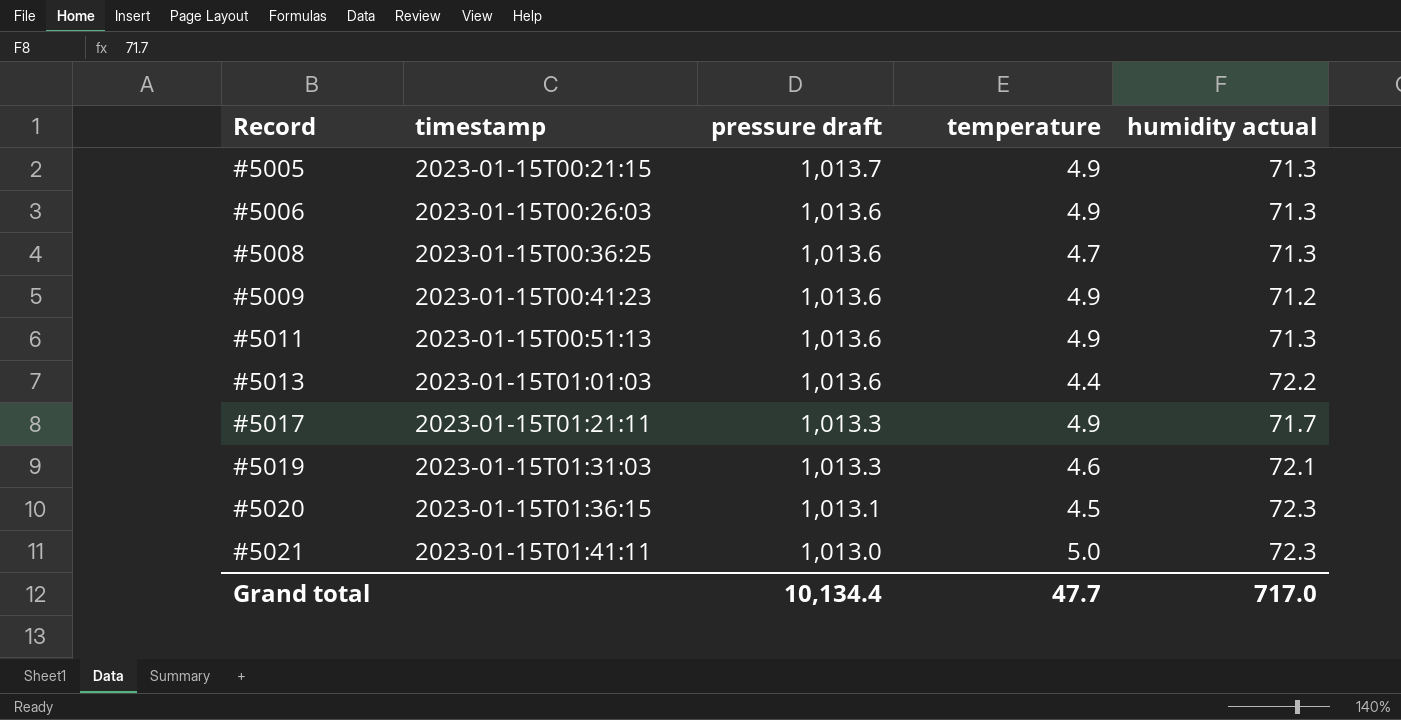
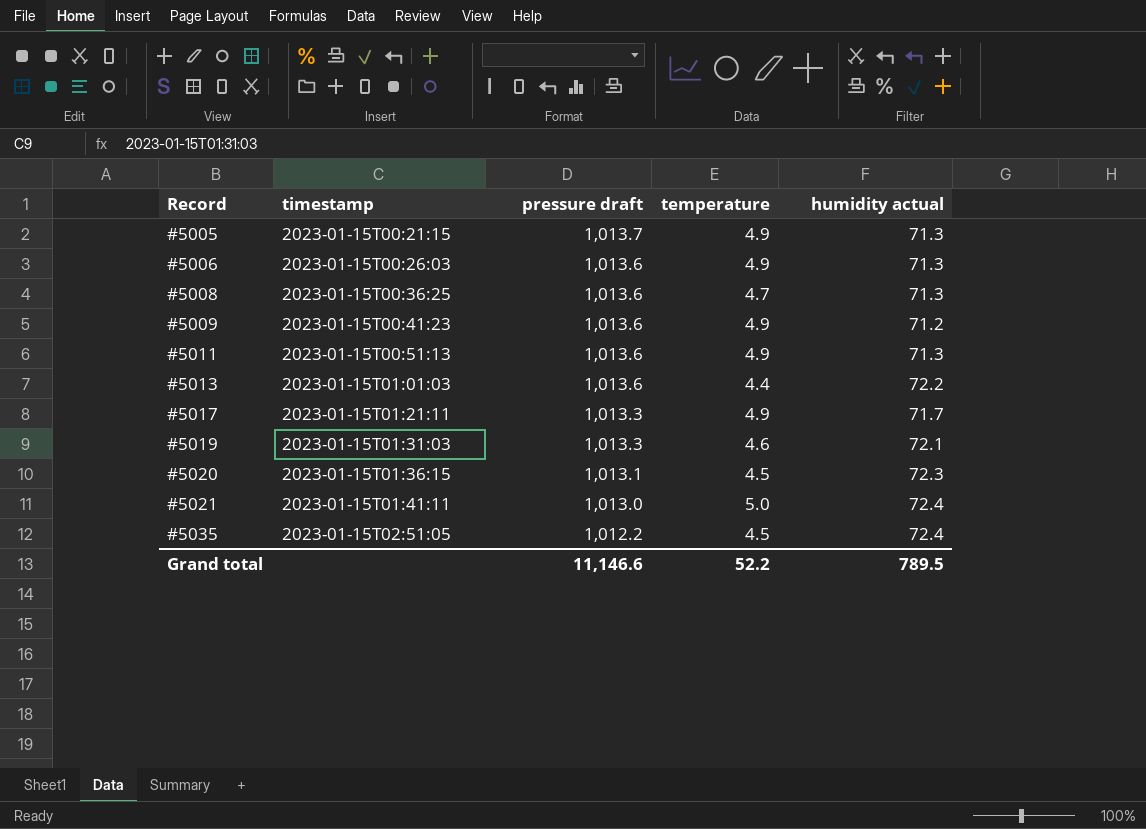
#5021 | humidity actual: 72.3 -> 72.4
row #5035: none -> 2023-01-15T02:51:05 | 1,012.2 | 4.5 | 72.4
Grand total | pressure draft: 10,134.4 -> 11,146.6
Grand total | temperature: 47.7 -> 52.2
Grand total | humidity actual: 717.0 -> 789.5

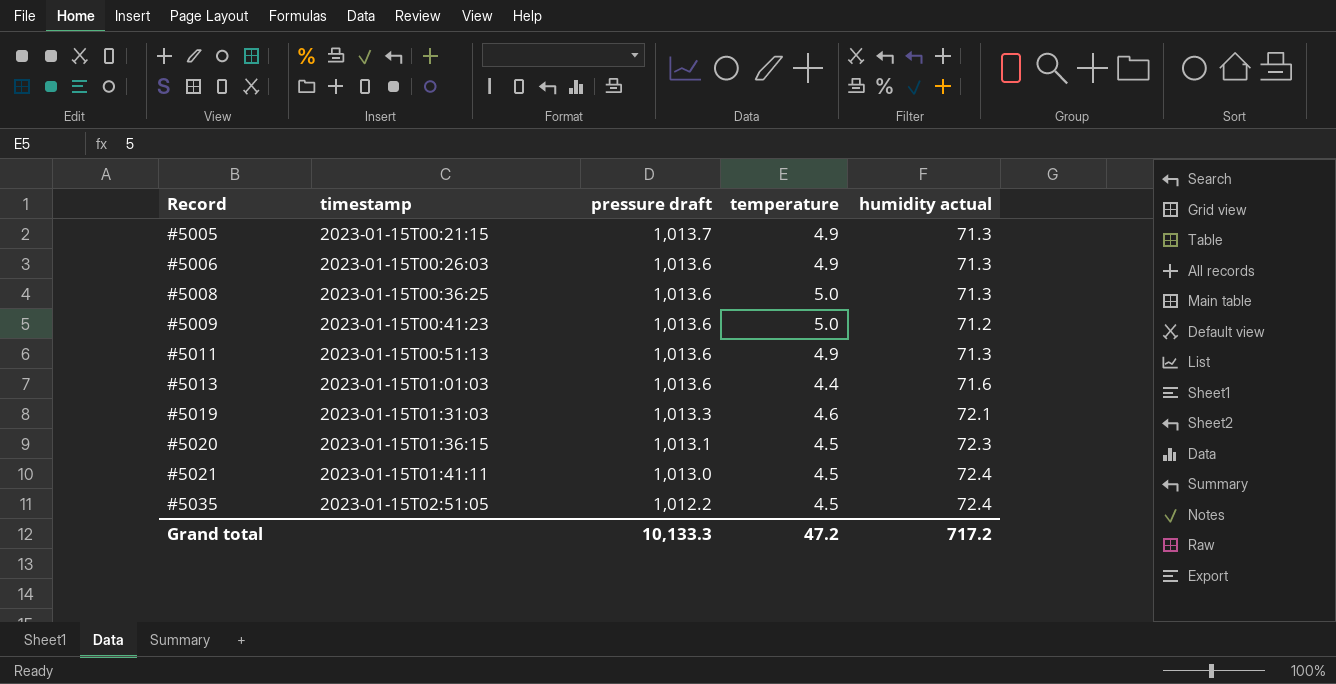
row #5017: 2023-01-15T01:21:11 | 1,013.3 | 4.9 | 71.7 -> none
#5008 | temperature: 4.7 -> 5.0
#5009 | temperature: 4.9 -> 5.0
#5013 | humidity actual: 72.2 -> 71.6
#5021 | temperature: 5.0 -> 4.5
Grand total | pressure draft: 11,146.6 -> 10,133.3
Grand total | temperature: 52.2 -> 47.2
Grand total | humidity actual: 789.5 -> 717.2

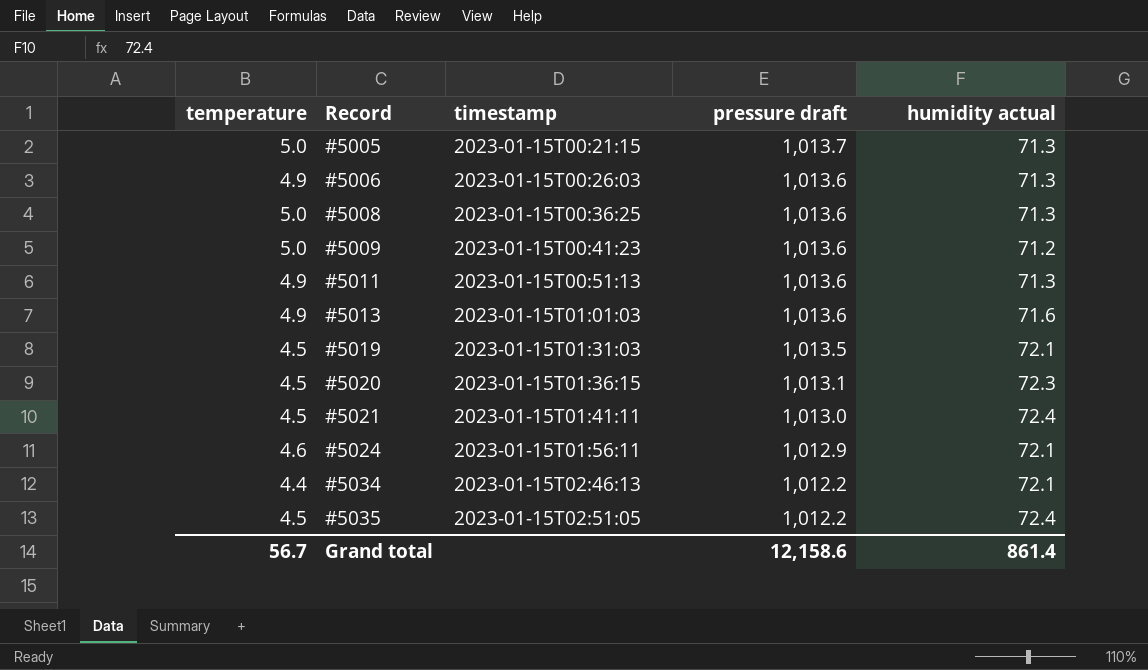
column temperature | position: 4 -> 1
#5005 | temperature: 4.9 -> 5.0
#5013 | temperature: 4.4 -> 4.9
#5019 | temperature: 4.6 -> 4.5
#5019 | pressure draft: 1,013.3 -> 1,013.5
row #5024: none -> 4.6 | 2023-01-15T01:56:11 | 1,012.9 | 72.1
row #5034: none -> 4.4 | 2023-01-15T02:46:13 | 1,012.2 | 72.1
Grand total | temperature: 47.2 -> 56.7
Grand total | pressure draft: 10,133.3 -> 12,158.6
Grand total | humidity actual: 717.2 -> 861.4

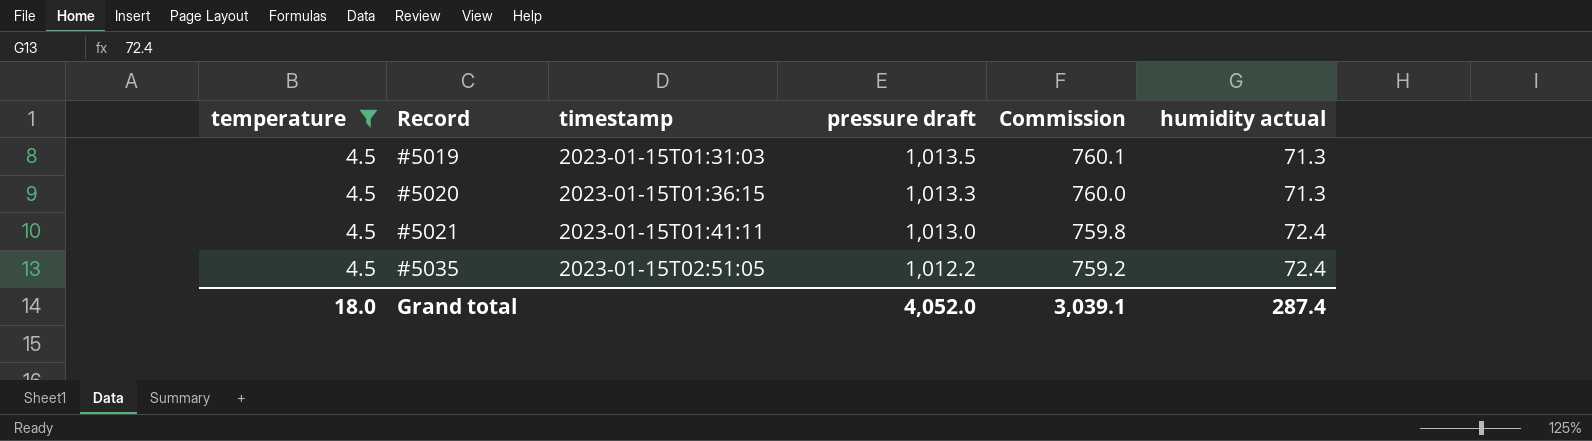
filter: none -> temperature = 4.5
column Commission | formula: none -> [pressure draft] * 0.75
#5019 | humidity actual: 72.1 -> 71.3
#5020 | pressure draft: 1,013.1 -> 1,013.3
#5020 | humidity actual: 72.3 -> 71.3
Grand total | temperature: 56.7 -> 18.0
Grand total | pressure draft: 12,158.6 -> 4,052.0
Grand total | humidity actual: 861.4 -> 287.4

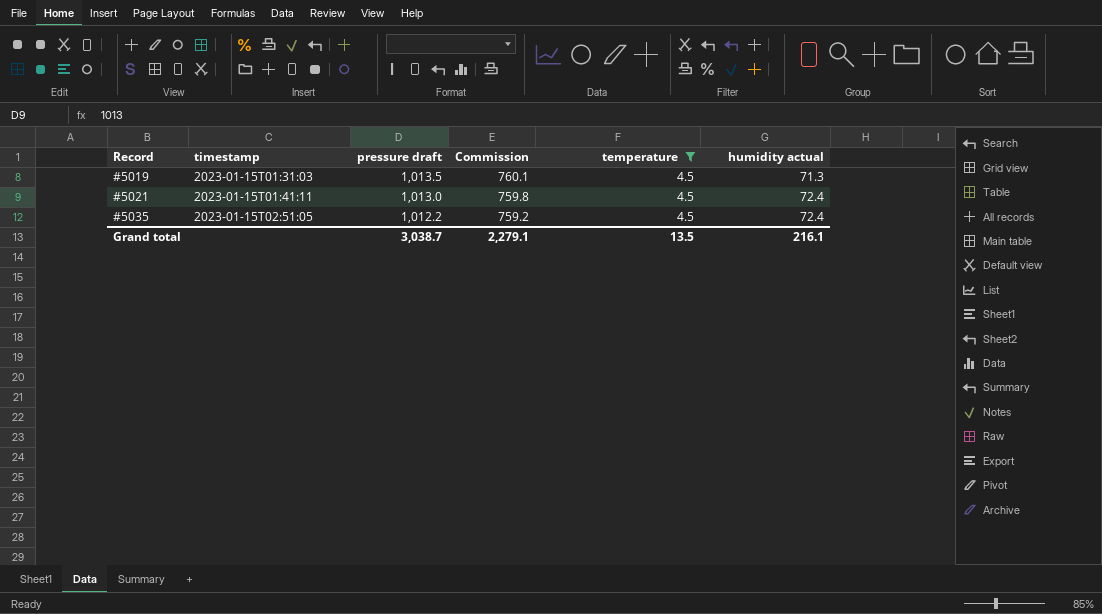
column temperature | position: 1 -> 5
row #5020: 4.5 | 2023-01-15T01:36:15 | 1,013.3 | 760.0 | 71.3 -> none
Grand total | pressure draft: 4,052.0 -> 3,038.7
Grand total | Commission: 3,039.1 -> 2,279.1
Grand total | temperature: 18.0 -> 13.5
Grand total | humidity actual: 287.4 -> 216.1

